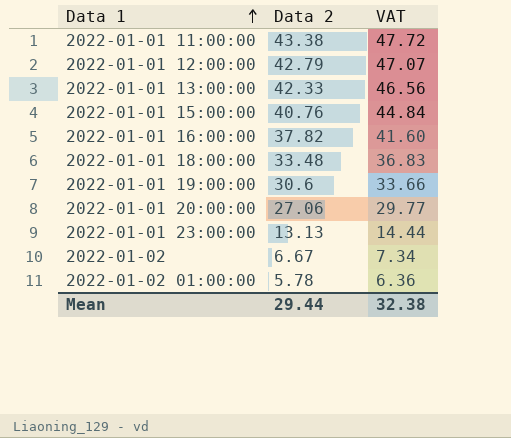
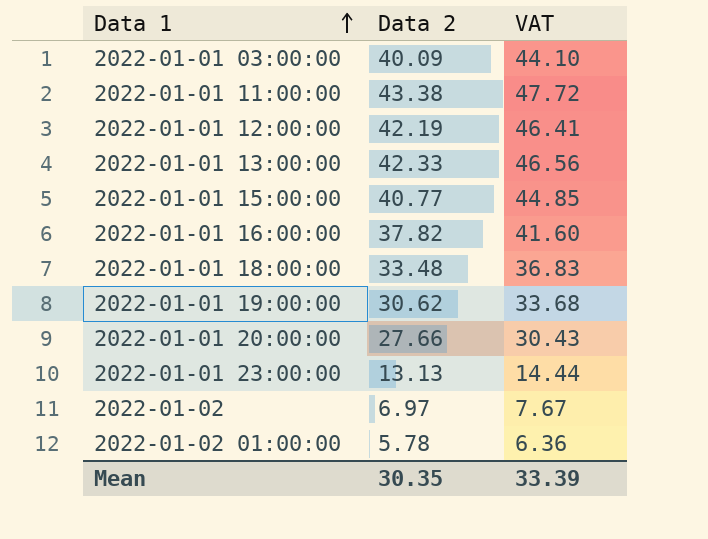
row 2022-01-01 03:00:00: none -> 40.09 | 44.10
2022-01-01 12:00:00 | Data 2: 42.79 -> 42.19
2022-01-01 12:00:00 | VAT: 47.07 -> 46.41
2022-01-01 15:00:00 | Data 2: 40.76 -> 40.77
2022-01-01 15:00:00 | VAT: 44.84 -> 44.85
2022-01-01 19:00:00 | Data 2: 30.6 -> 30.62
2022-01-01 19:00:00 | VAT: 33.66 -> 33.68
2022-01-01 20:00:00 | Data 2: 27.06 -> 27.66
2022-01-01 20:00:00 | VAT: 29.77 -> 30.43
2022-01-02 | Data 2: 6.67 -> 6.97
2022-01-02 | VAT: 7.34 -> 7.67
Mean | Data 2: 29.44 -> 30.35
Mean | VAT: 32.38 -> 33.39

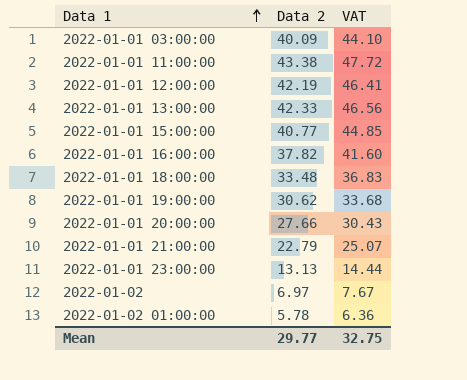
row 2022-01-01 21:00:00: none -> 22.79 | 25.07
Mean | Data 2: 30.35 -> 29.77
Mean | VAT: 33.39 -> 32.75

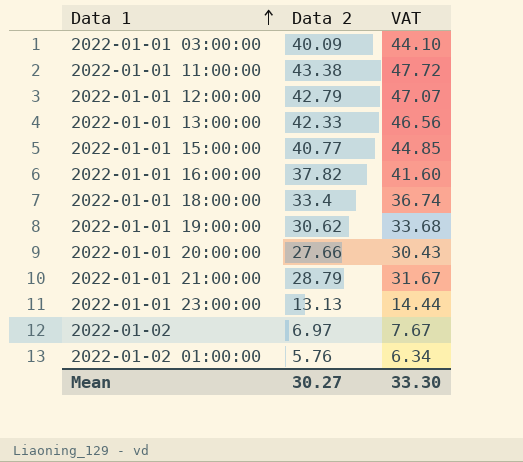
2022-01-01 12:00:00 | Data 2: 42.19 -> 42.79
2022-01-01 12:00:00 | VAT: 46.41 -> 47.07
2022-01-01 18:00:00 | Data 2: 33.48 -> 33.4
2022-01-01 18:00:00 | VAT: 36.83 -> 36.74
2022-01-01 21:00:00 | Data 2: 22.79 -> 28.79
2022-01-01 21:00:00 | VAT: 25.07 -> 31.67
2022-01-02 01:00:00 | Data 2: 5.78 -> 5.76
2022-01-02 01:00:00 | VAT: 6.36 -> 6.34
Mean | Data 2: 29.77 -> 30.27
Mean | VAT: 32.75 -> 33.30

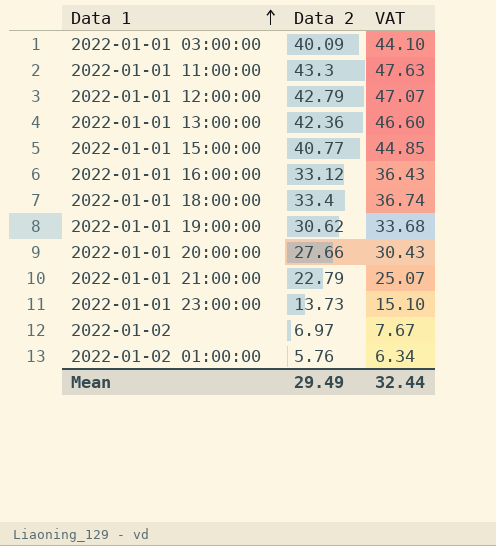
2022-01-01 11:00:00 | Data 2: 43.38 -> 43.3
2022-01-01 11:00:00 | VAT: 47.72 -> 47.63
2022-01-01 13:00:00 | Data 2: 42.33 -> 42.36
2022-01-01 13:00:00 | VAT: 46.56 -> 46.60
2022-01-01 16:00:00 | Data 2: 37.82 -> 33.12
2022-01-01 16:00:00 | VAT: 41.60 -> 36.43
2022-01-01 21:00:00 | Data 2: 28.79 -> 22.79
2022-01-01 21:00:00 | VAT: 31.67 -> 25.07
2022-01-01 23:00:00 | Data 2: 13.13 -> 13.73
2022-01-01 23:00:00 | VAT: 14.44 -> 15.10
Mean | Data 2: 30.27 -> 29.49
Mean | VAT: 33.30 -> 32.44

